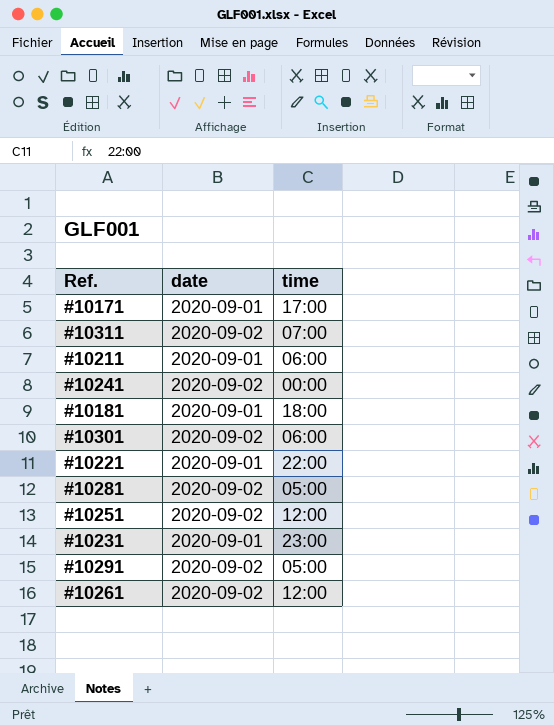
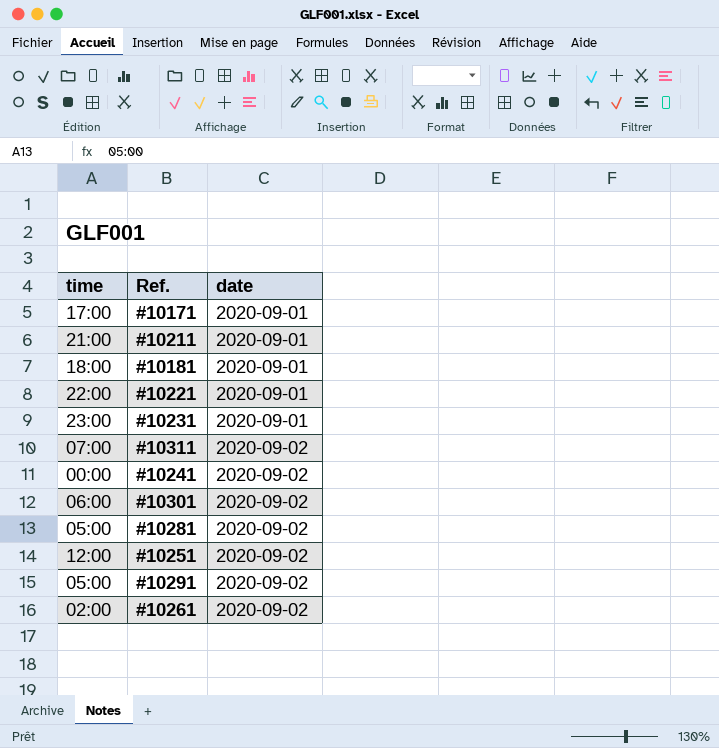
row order: none -> date ascending
column time | position: 3 -> 1
#10211 | time: 06:00 -> 21:00
#10261 | time: 12:00 -> 02:00

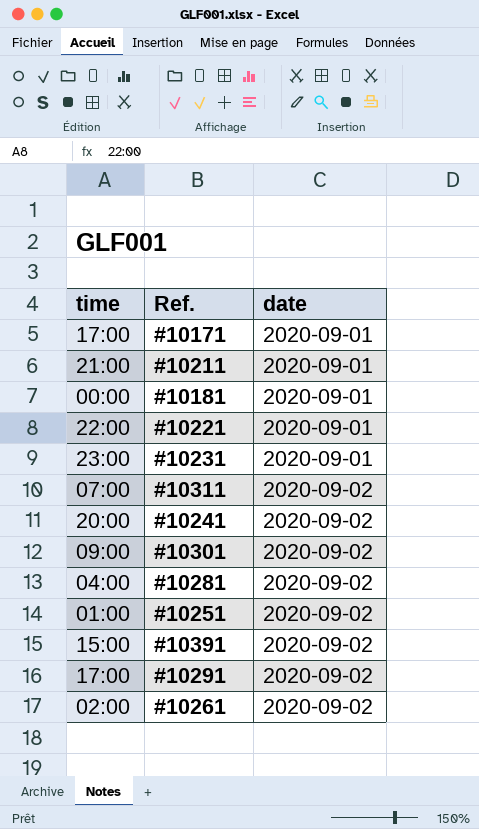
#10181 | time: 18:00 -> 00:00
#10241 | time: 00:00 -> 20:00
#10301 | time: 06:00 -> 09:00
#10281 | time: 05:00 -> 04:00
#10251 | time: 12:00 -> 01:00
row #10391: none -> 15:00 | 2020-09-02
#10291 | time: 05:00 -> 17:00

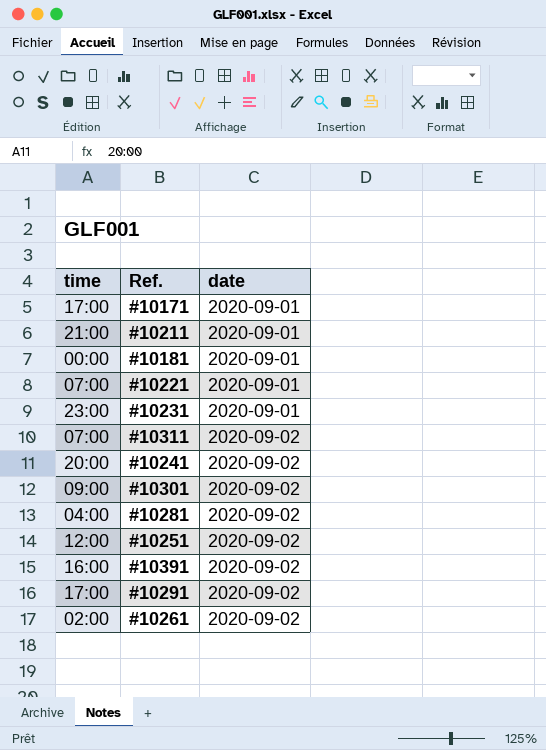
#10221 | time: 22:00 -> 07:00
#10251 | time: 01:00 -> 12:00
#10391 | time: 15:00 -> 16:00

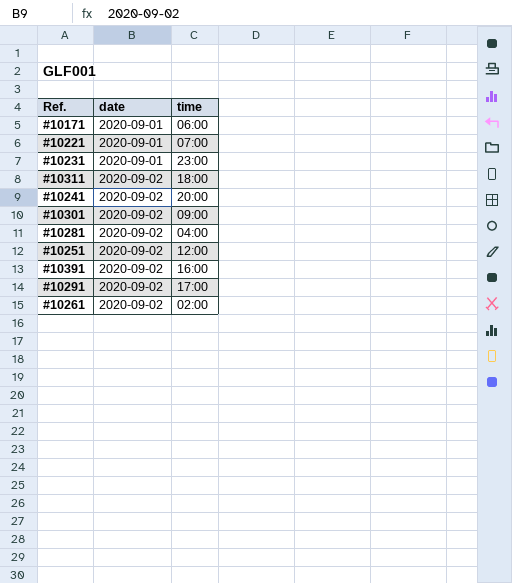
column time | position: 1 -> 3
row #10211: 21:00 | 2020-09-01 -> none
row #10181: 00:00 | 2020-09-01 -> none
#10171 | time: 17:00 -> 06:00
#10311 | time: 07:00 -> 18:00

